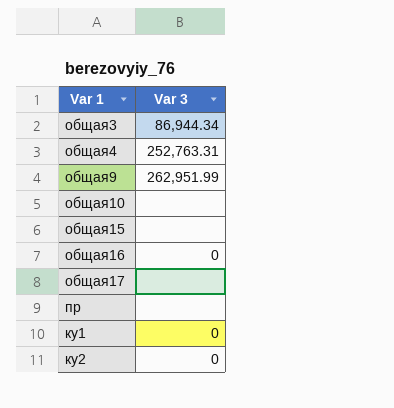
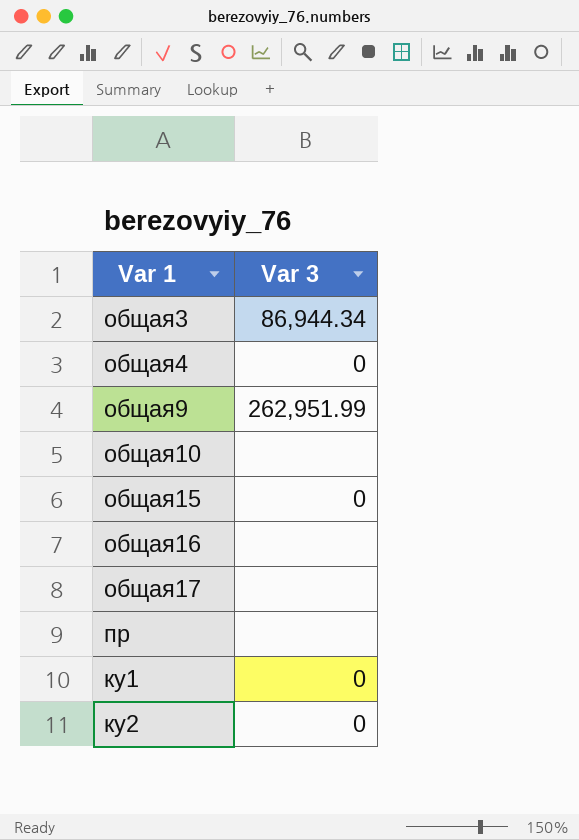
общая4 | Var 3: 252,763.31 -> 0
общая15 | Var 3: none -> 0
общая16 | Var 3: 0 -> none

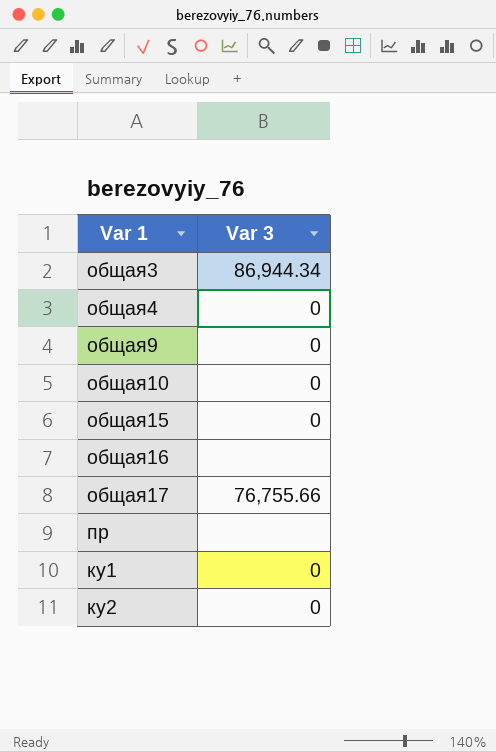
общая9 | Var 3: 262,951.99 -> 0
общая10 | Var 3: none -> 0
общая17 | Var 3: none -> 76,755.66

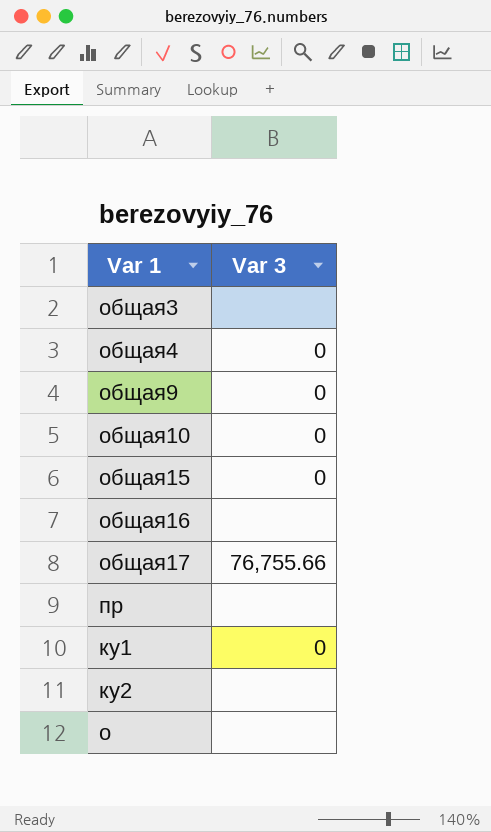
общая3 | Var 3: 86,944.34 -> none
ку2 | Var 3: 0 -> none
row о: none -> none

